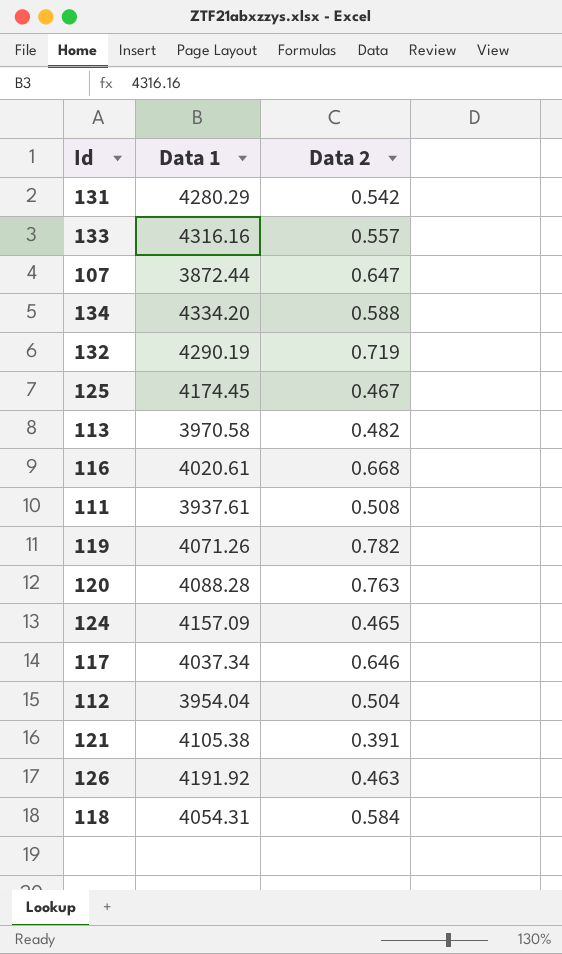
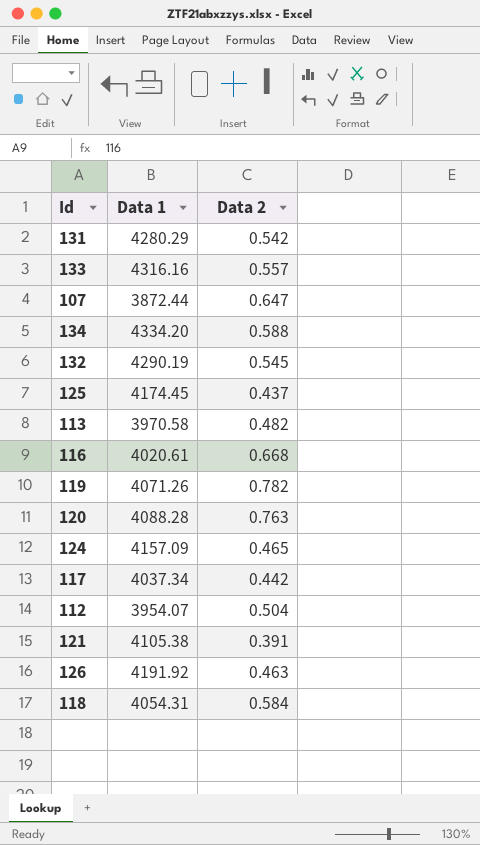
row 111: 3937.61 | 0.508 -> none
132 | Data 2: 0.719 -> 0.545
125 | Data 2: 0.467 -> 0.437
117 | Data 2: 0.646 -> 0.442
112 | Data 1: 3954.04 -> 3954.07

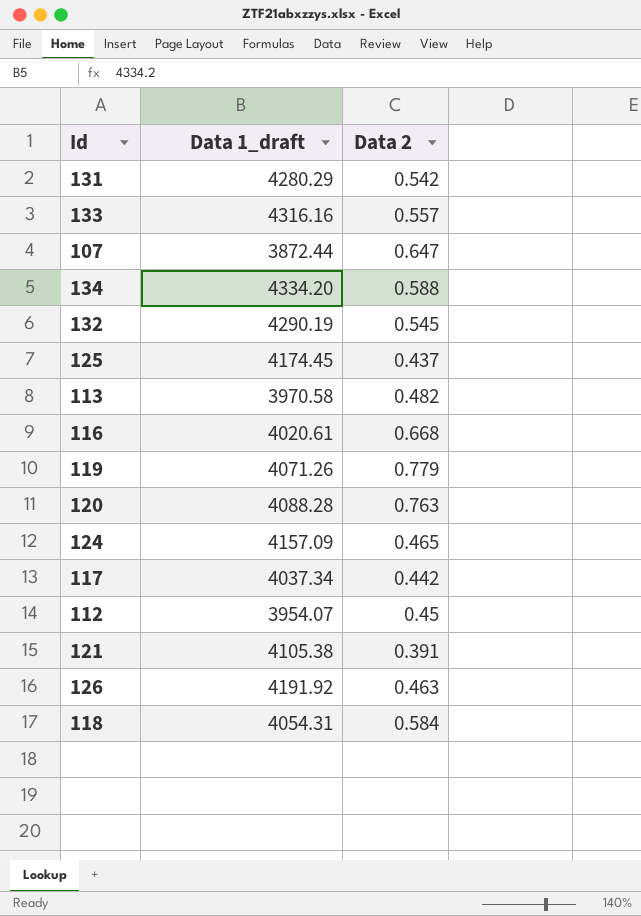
column name: Data 1 -> Data 1_draft
119 | Data 2: 0.782 -> 0.779
112 | Data 2: 0.504 -> 0.45

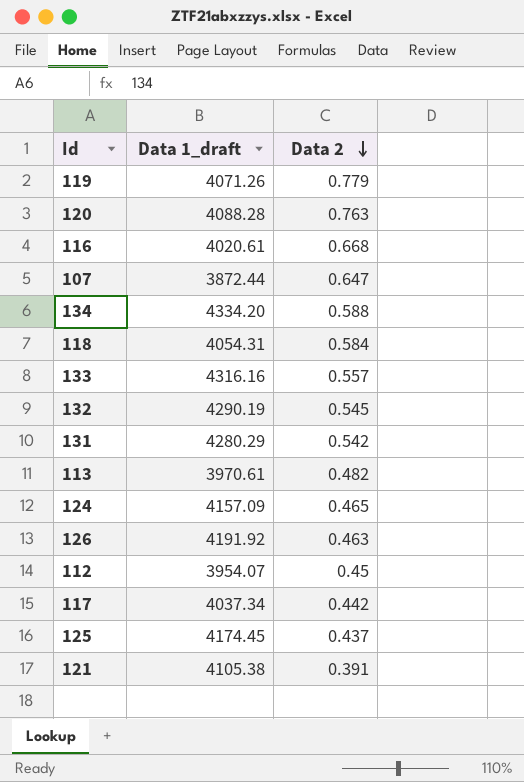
row order: none -> Data 2 descending
113 | Data 1_draft: 3970.58 -> 3970.61

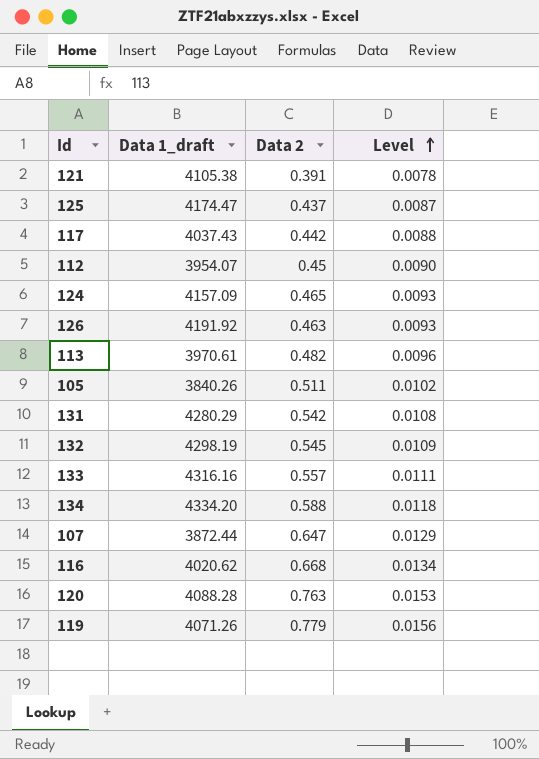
row order: Data 2 descending -> Level ascending
column Level | formula: none -> [Data 2] * 0.02
row 118: 4054.31 | 0.584 -> none
125 | Data 1_draft: 4174.45 -> 4174.47
117 | Data 1_draft: 4037.34 -> 4037.43
row 105: none -> 3840.26 | 0.511 | 0.0102
132 | Data 1_draft: 4290.19 -> 4298.19
116 | Data 1_draft: 4020.61 -> 4020.62

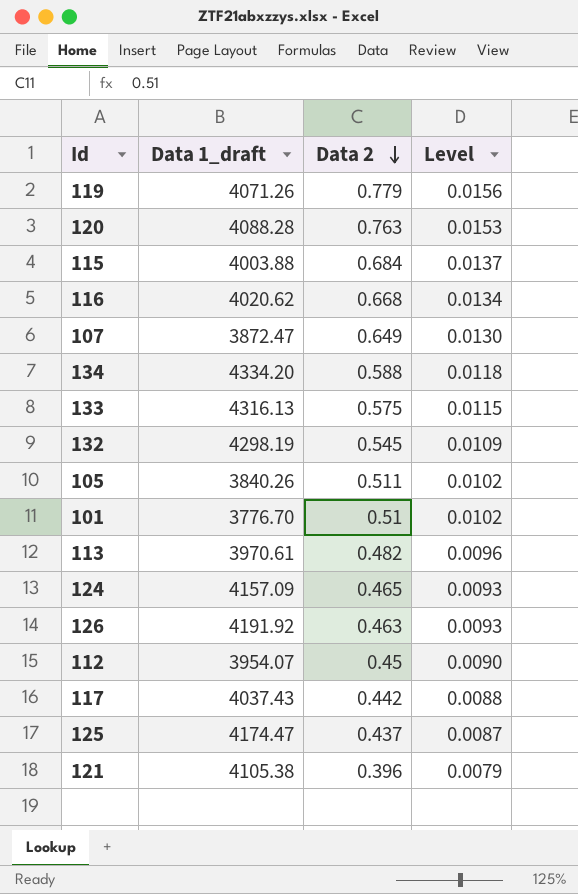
row order: Level ascending -> Data 2 descending
row 131: 4280.29 | 0.542 | 0.0108 -> none
row 115: none -> 4003.88 | 0.684 | 0.0137
107 | Data 1_draft: 3872.44 -> 3872.47
107 | Data 2: 0.647 -> 0.649
107 | Level: 0.0129 -> 0.0130
133 | Data 1_draft: 4316.16 -> 4316.13
133 | Data 2: 0.557 -> 0.575
133 | Level: 0.0111 -> 0.0115
row 101: none -> 3776.70 | 0.51 | 0.0102
121 | Data 2: 0.391 -> 0.396
121 | Level: 0.0078 -> 0.0079

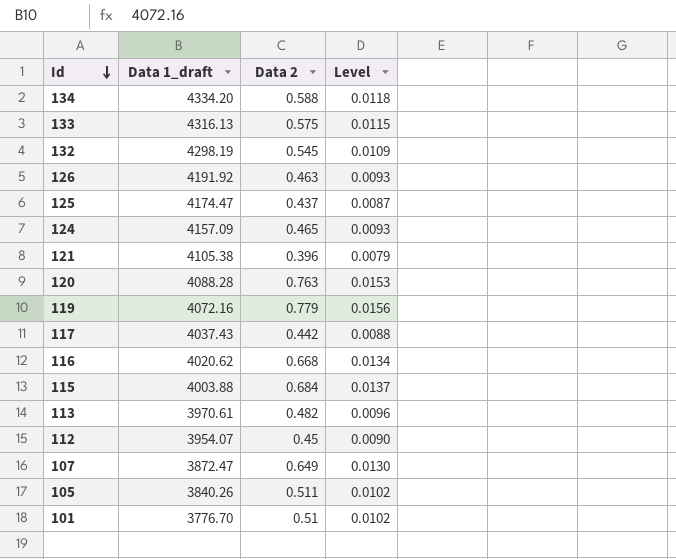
row order: Data 2 descending -> Id descending
119 | Data 1_draft: 4071.26 -> 4072.16

